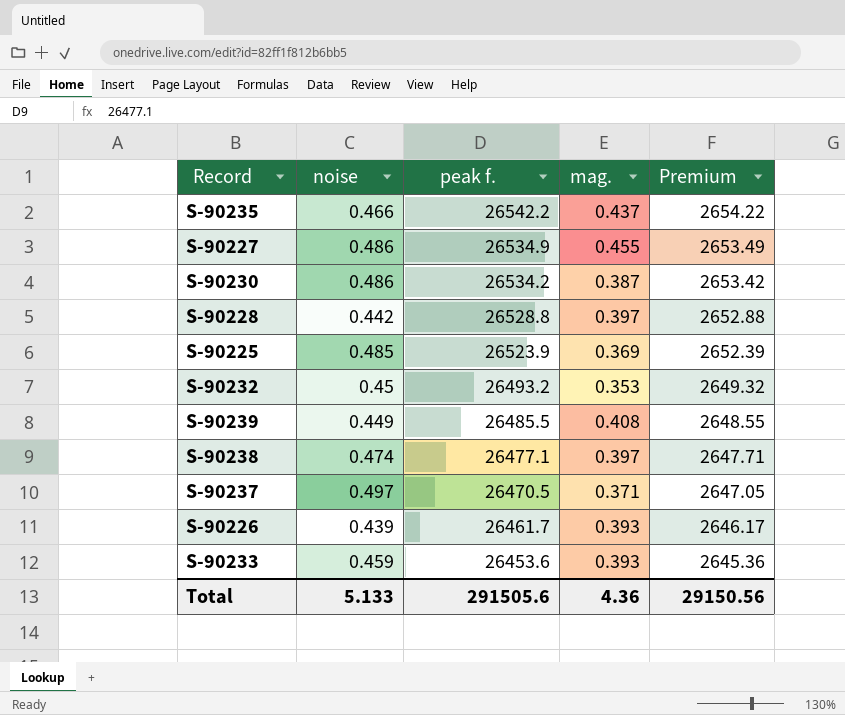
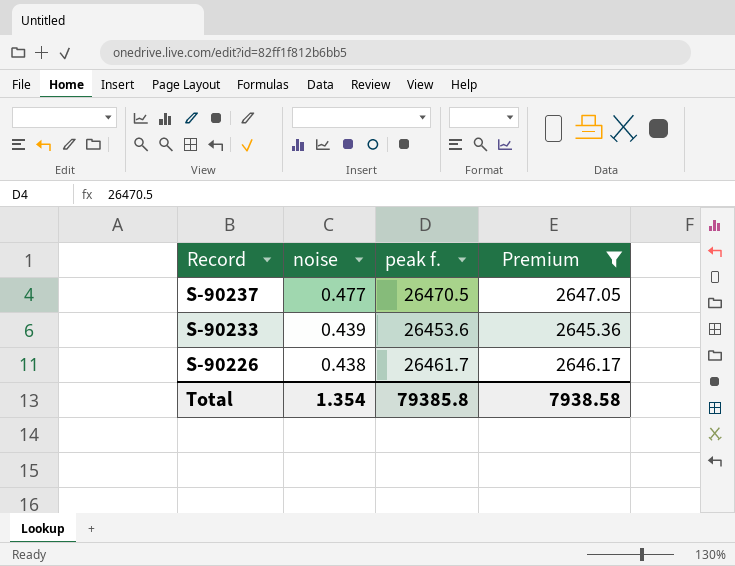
filter: none -> Premium <= 2647.05
row order: peak f. descending -> Record descending
column mag. | position: 4 -> none
S-90237 | noise: 0.497 -> 0.477
S-90233 | noise: 0.459 -> 0.439
S-90226 | noise: 0.439 -> 0.438
Total | noise: 5.133 -> 1.354
Total | peak f.: 291505.6 -> 79385.8
Total | Premium: 29150.56 -> 7938.58

